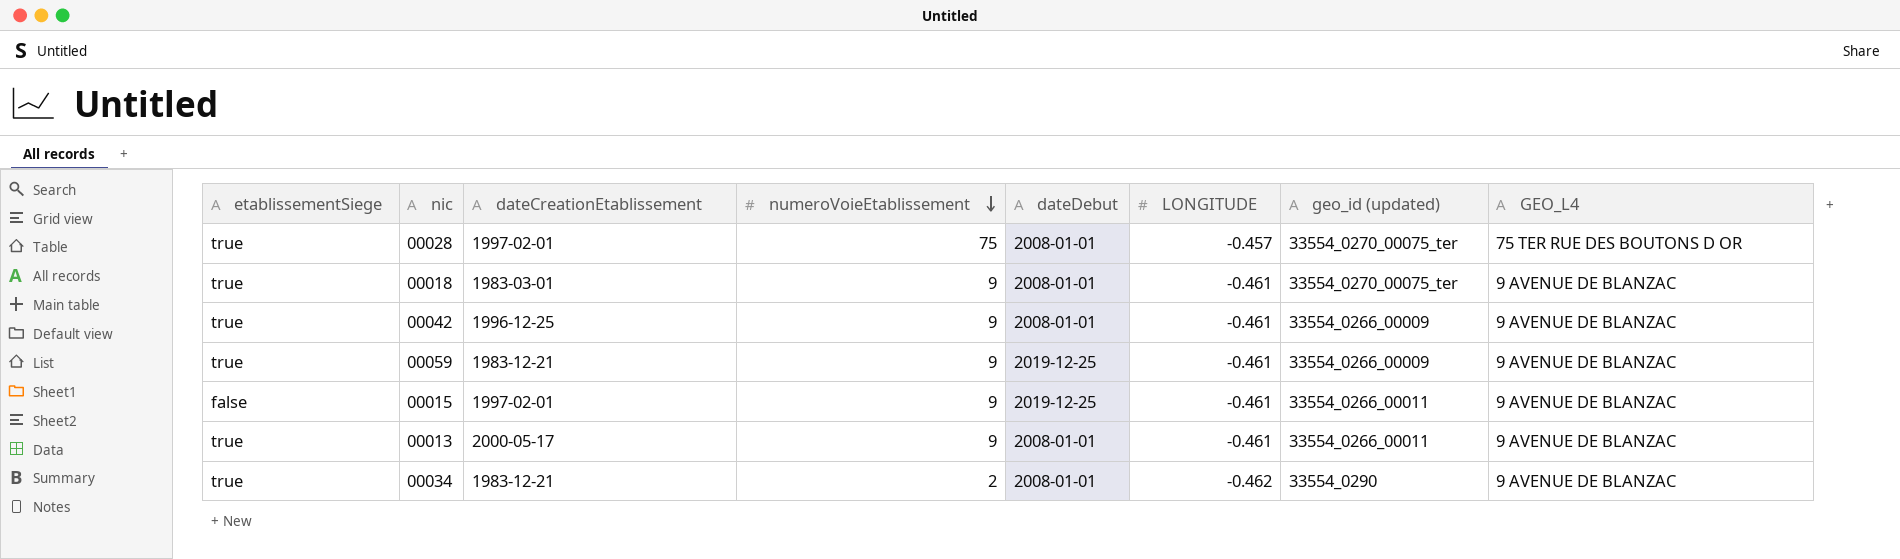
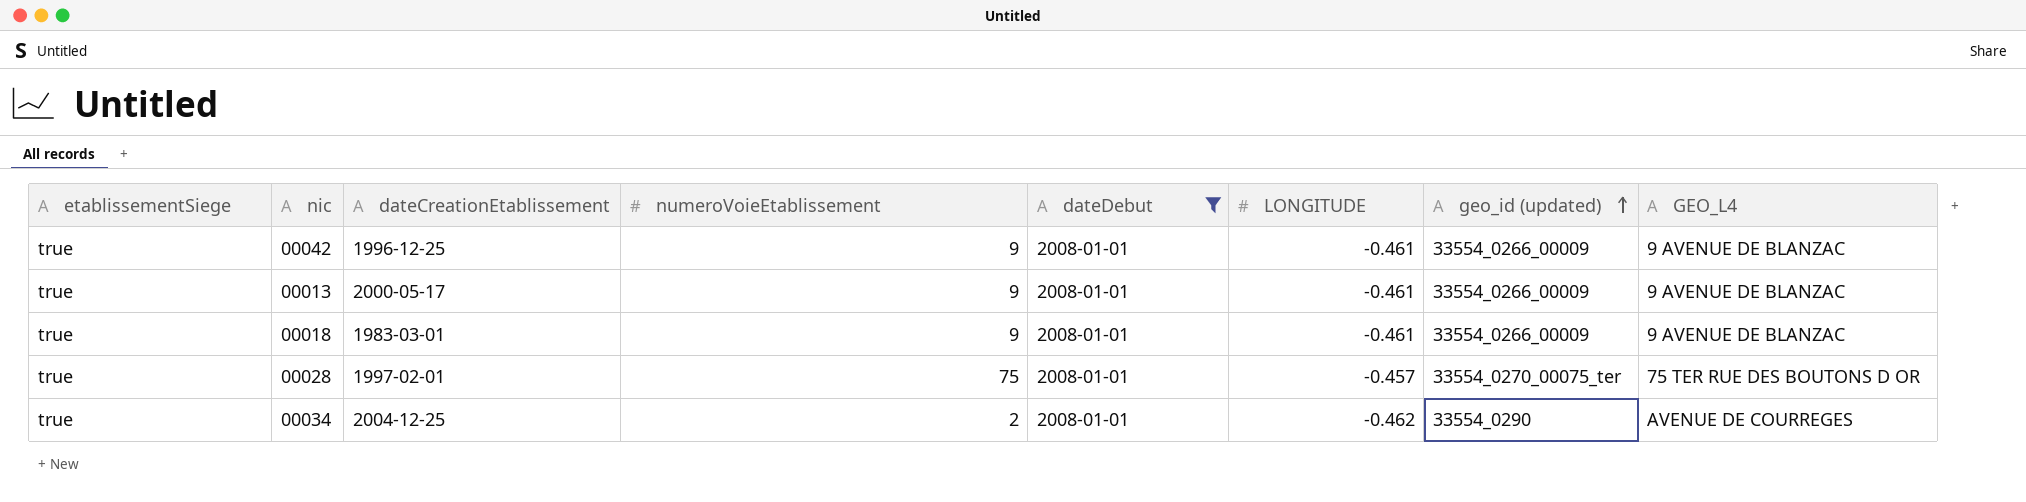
filter: none -> dateDebut = 2008-01-01
row order: numeroVoieEtablissement descending -> geo_id (updated) ascending
00013 | geo_id (updated): 33554_0266_00011 -> 33554_0266_00009
00018 | geo_id (updated): 33554_0270_00075_ter -> 33554_0266_00009
00034 | dateCreationEtablissement: 1983-12-21 -> 2004-12-25
00034 | GEO_L4: 9 AVENUE DE BLANZAC -> AVENUE DE COURREGES

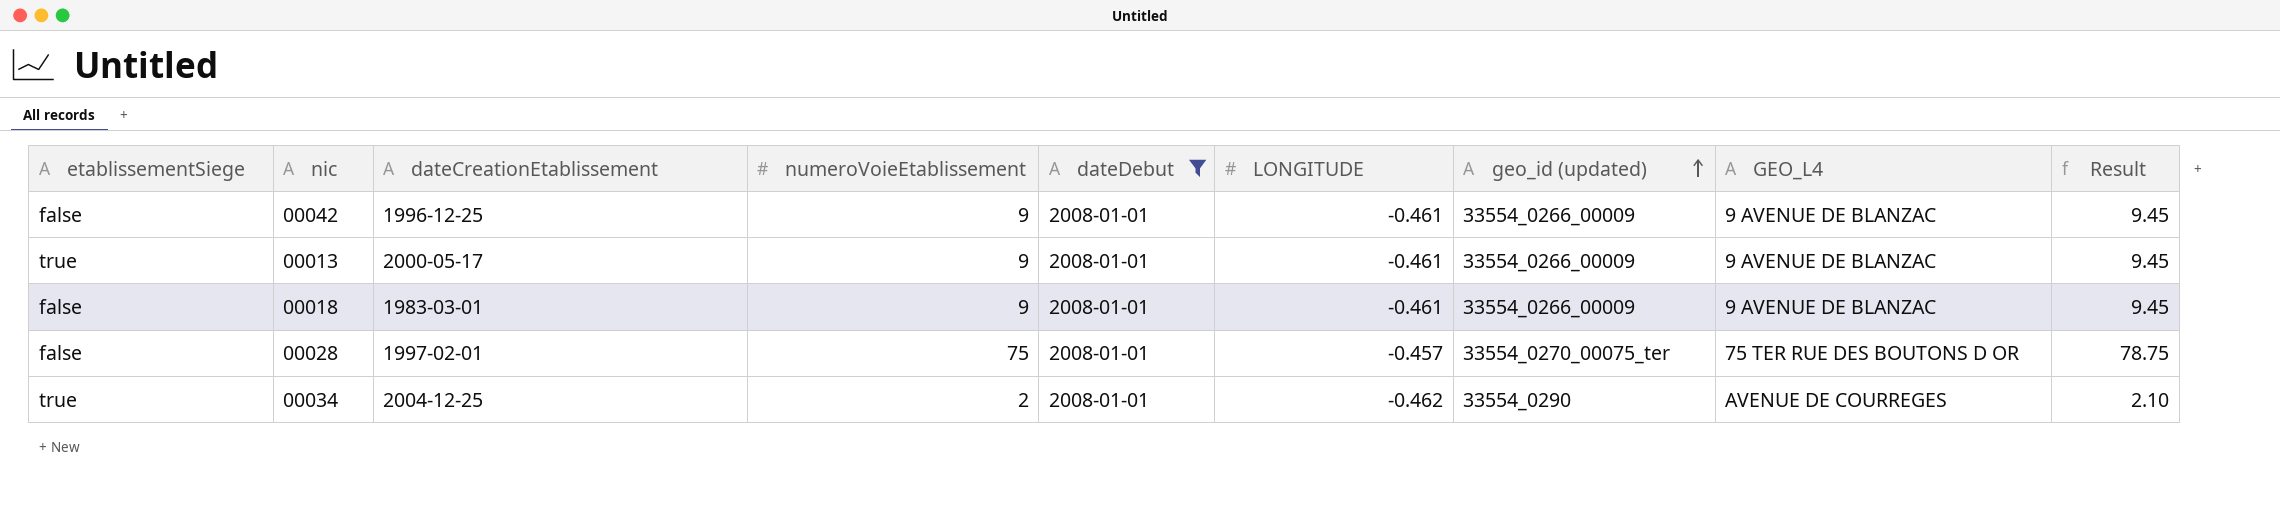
column Result | formula: none -> [numeroVoieEtablissement] * 1.05
00042 | etablissementSiege: true -> false
00018 | etablissementSiege: true -> false
00028 | etablissementSiege: true -> false

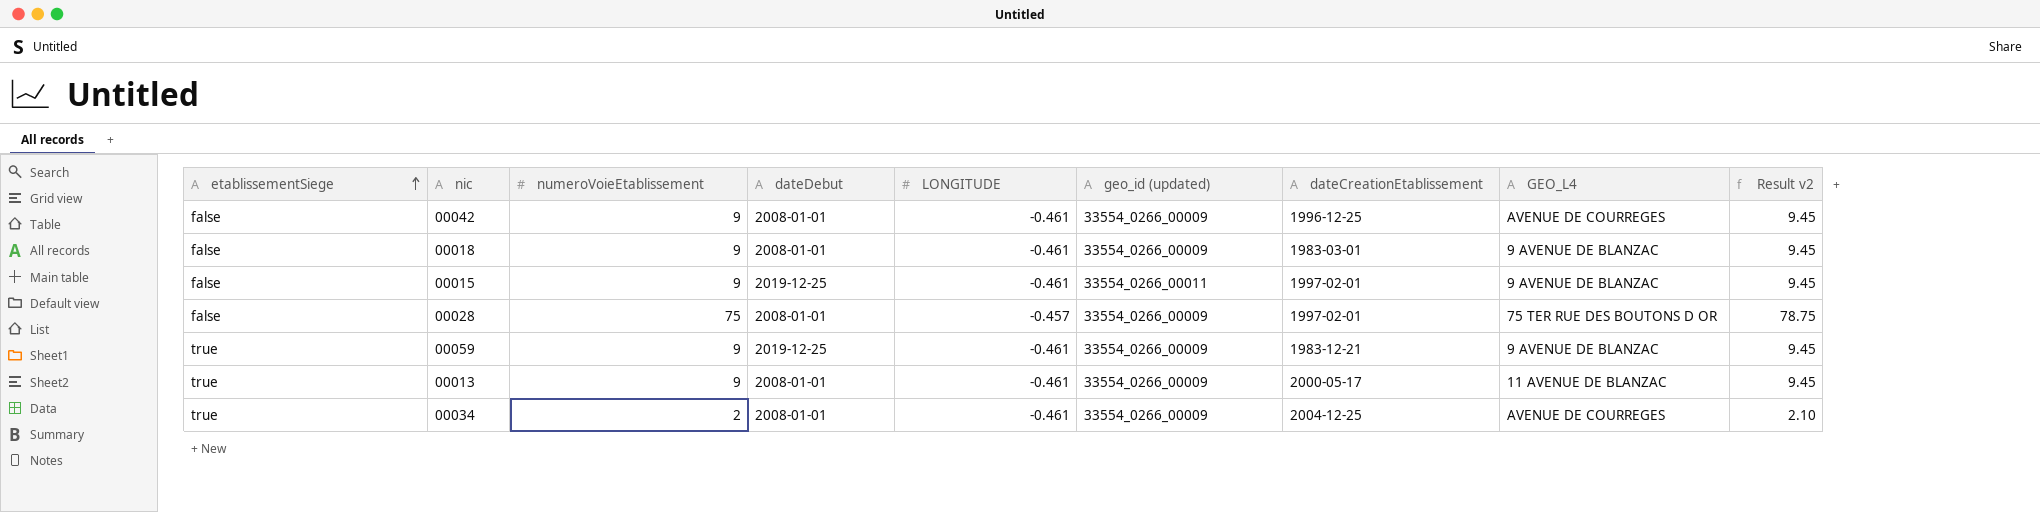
filter: dateDebut = 2008-01-01 -> none
row order: geo_id (updated) ascending -> etablissementSiege ascending
column dateCreationEtablissement | position: 3 -> 7
column name: Result -> Result v2
00042 | GEO_L4: 9 AVENUE DE BLANZAC -> AVENUE DE COURREGES
00028 | geo_id (updated): 33554_0270_00075_ter -> 33554_0266_00009
00013 | GEO_L4: 9 AVENUE DE BLANZAC -> 11 AVENUE DE BLANZAC
00034 | LONGITUDE: -0.462 -> -0.461
00034 | geo_id (updated): 33554_0290 -> 33554_0266_00009

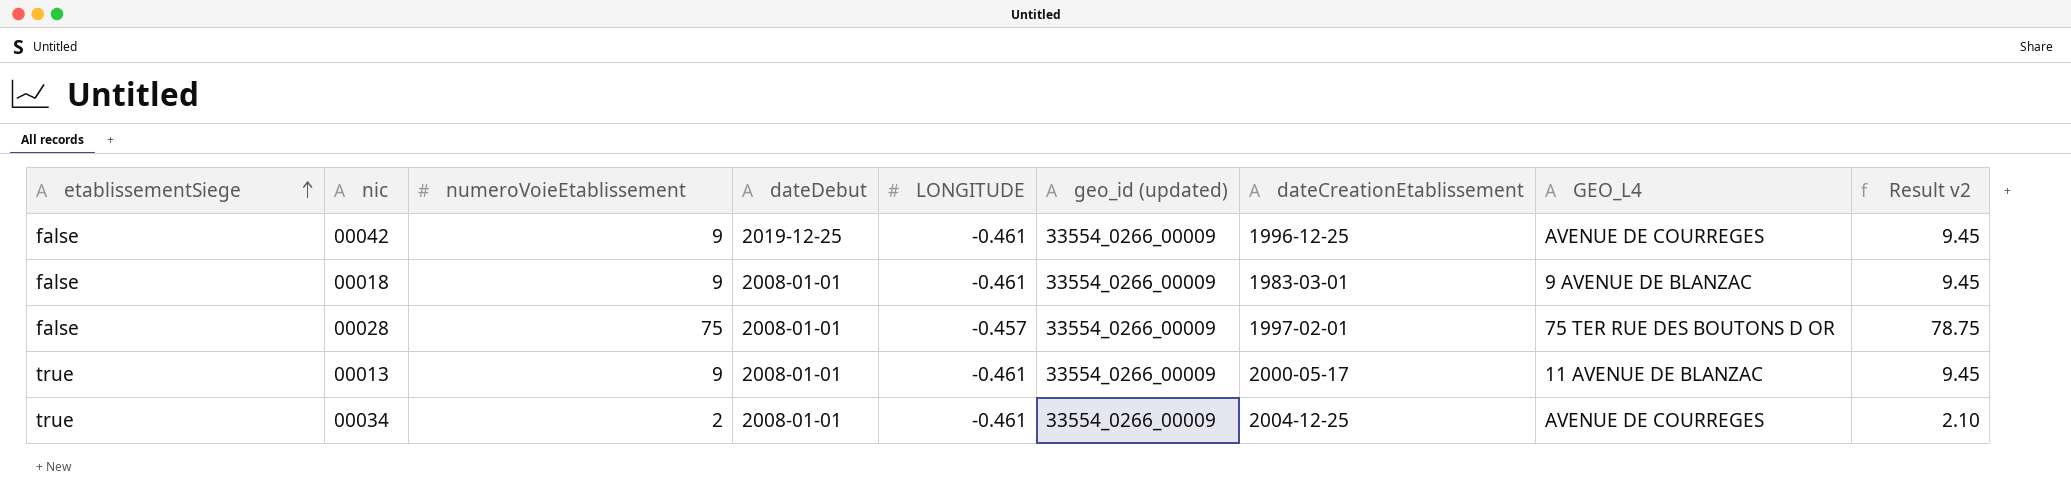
row 00015: false | 9 | 2019-12-25 | -0.461 | 33554_0266_00011 | 1997-02-01 | 9 AVENUE DE BLANZAC | 9.45 -> none
row 00059: true | 9 | 2019-12-25 | -0.461 | 33554_0266_00009 | 1983-12-21 | 9 AVENUE DE BLANZAC | 9.45 -> none
00042 | dateDebut: 2008-01-01 -> 2019-12-25

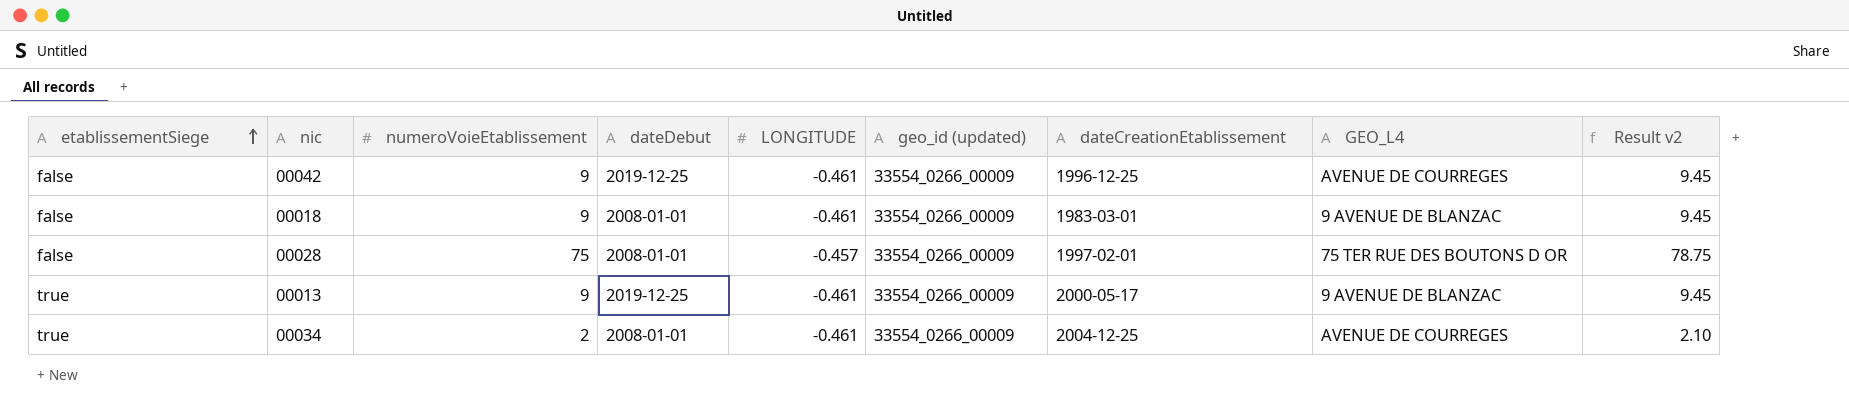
00013 | dateDebut: 2008-01-01 -> 2019-12-25
00013 | GEO_L4: 11 AVENUE DE BLANZAC -> 9 AVENUE DE BLANZAC

